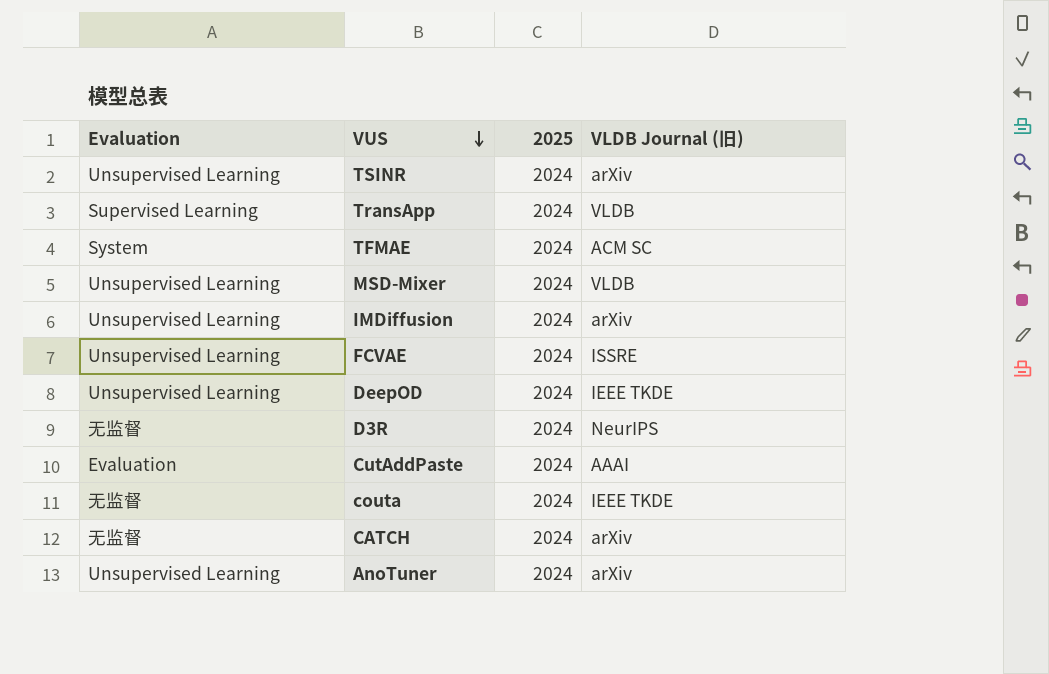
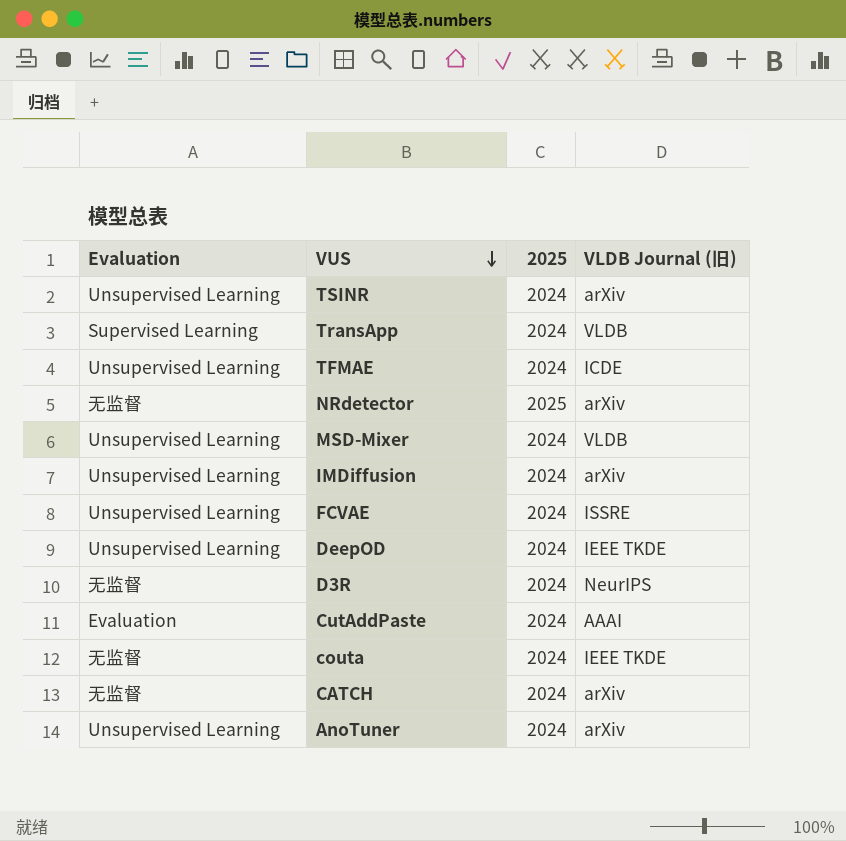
TFMAE | Evaluation: System -> Unsupervised Learning
TFMAE | VLDB Journal (旧): ACM SC -> ICDE
row NRdetector: none -> 无监督 | 2025 | arXiv

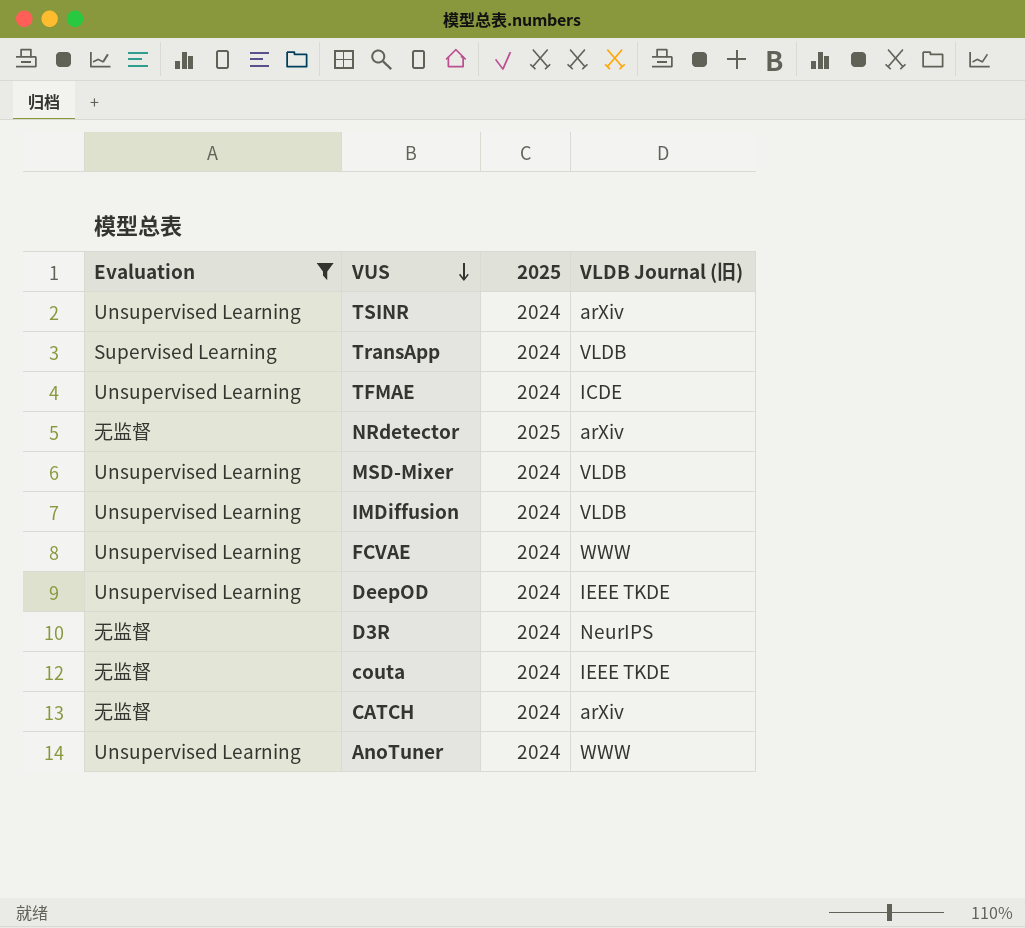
filter: none -> Evaluation != Evaluation
IMDiffusion | VLDB Journal (旧): arXiv -> VLDB
FCVAE | VLDB Journal (旧): ISSRE -> WWW
AnoTuner | VLDB Journal (旧): arXiv -> WWW

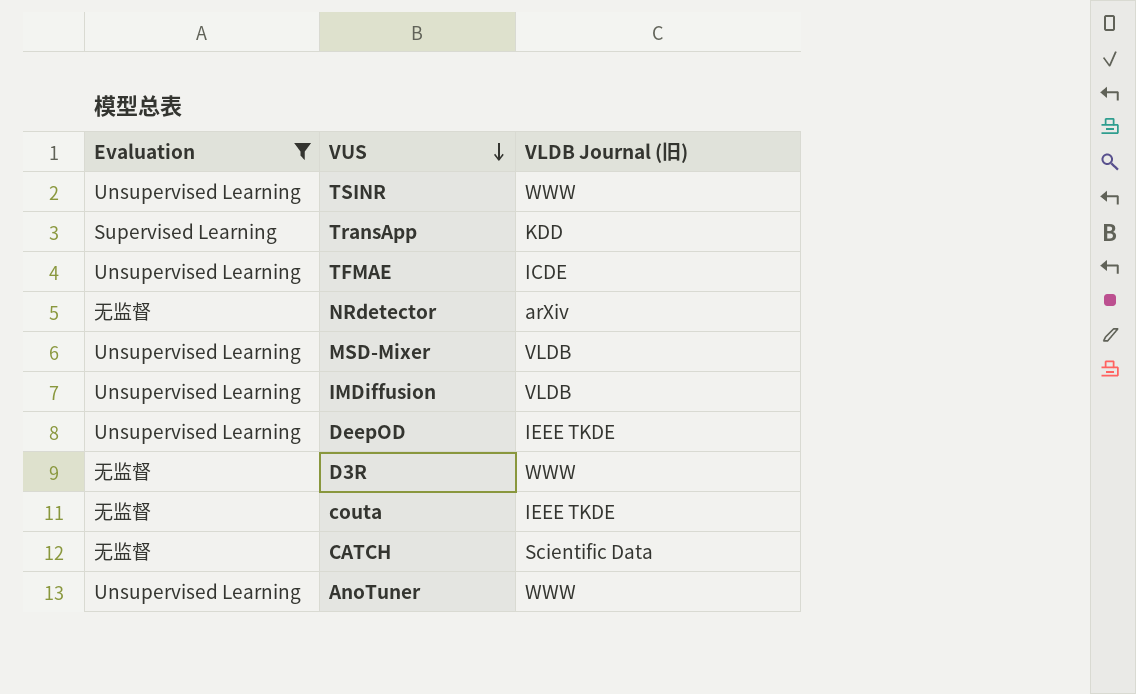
column 2025 | position: 3 -> none
row FCVAE: Unsupervised Learning | 2024 | WWW -> none
TSINR | VLDB Journal (旧): arXiv -> WWW
TransApp | VLDB Journal (旧): VLDB -> KDD
D3R | VLDB Journal (旧): NeurIPS -> WWW
CATCH | VLDB Journal (旧): arXiv -> Scientific Data

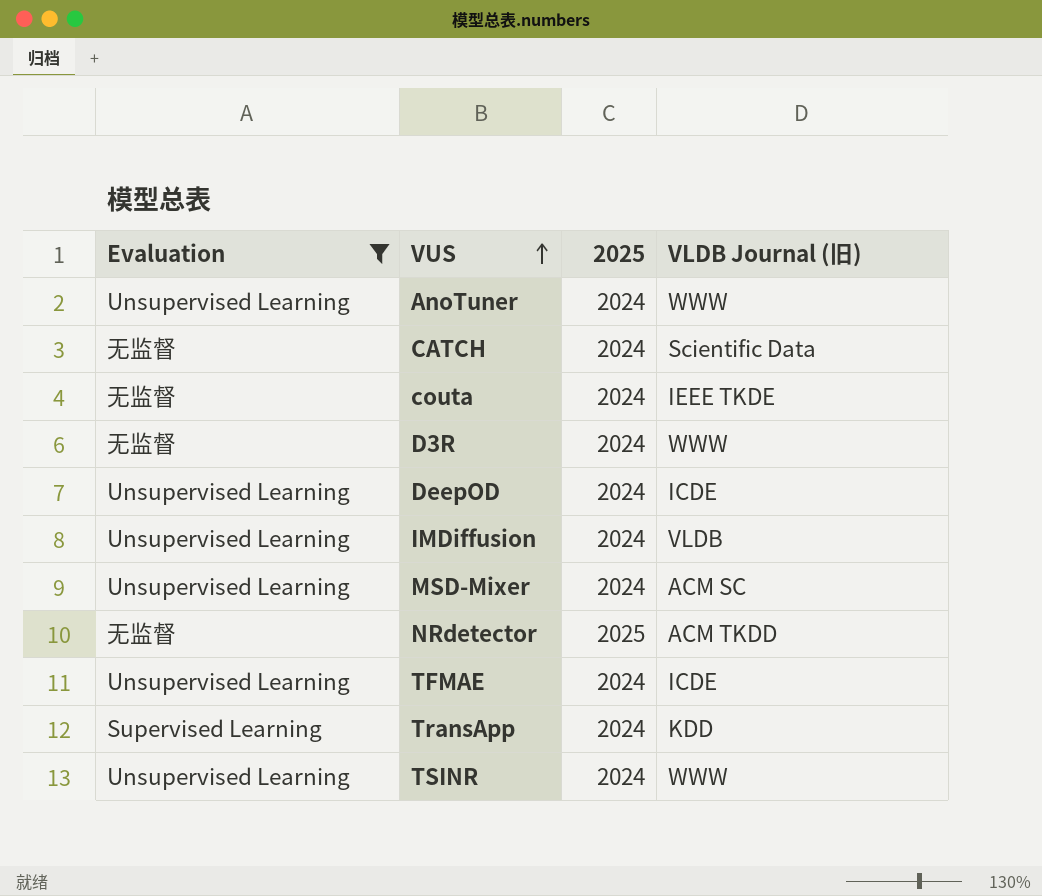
row order: VUS descending -> VUS ascending
column 2025 | position: none -> 3
DeepOD | VLDB Journal (旧): IEEE TKDE -> ICDE
MSD-Mixer | VLDB Journal (旧): VLDB -> ACM SC
NRdetector | VLDB Journal (旧): arXiv -> ACM TKDD

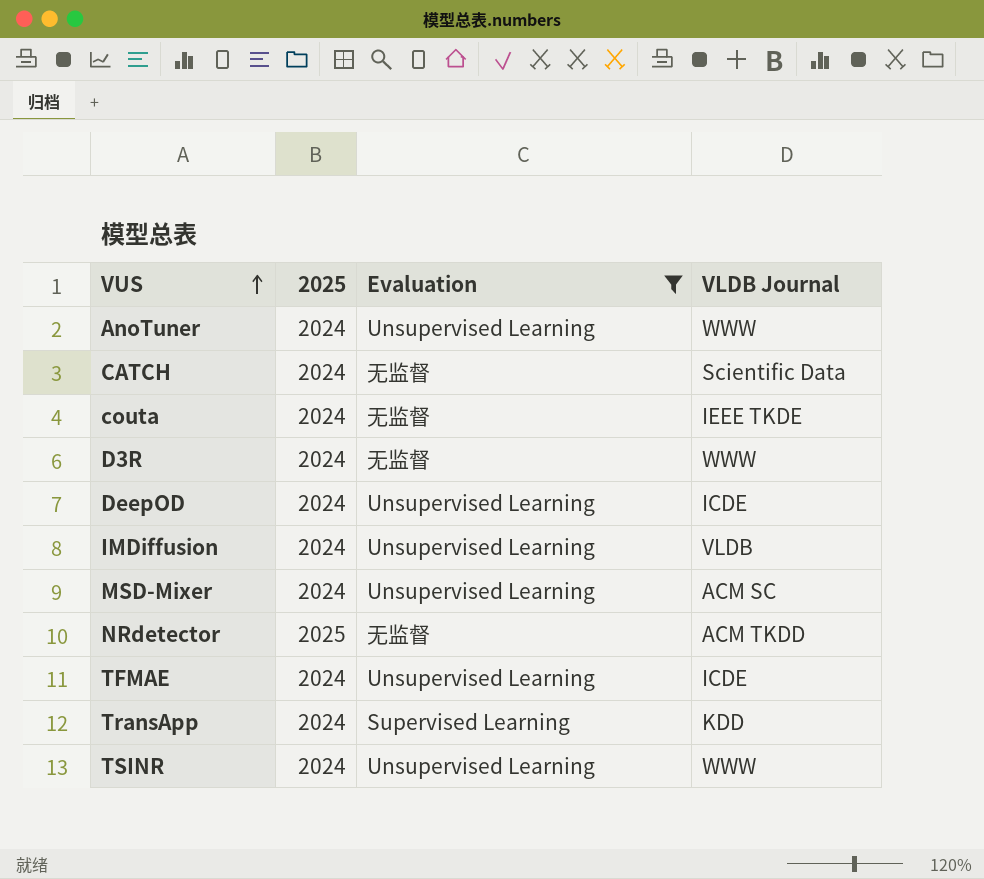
column Evaluation | position: 1 -> 3
column name: VLDB Journal (旧) -> VLDB Journal

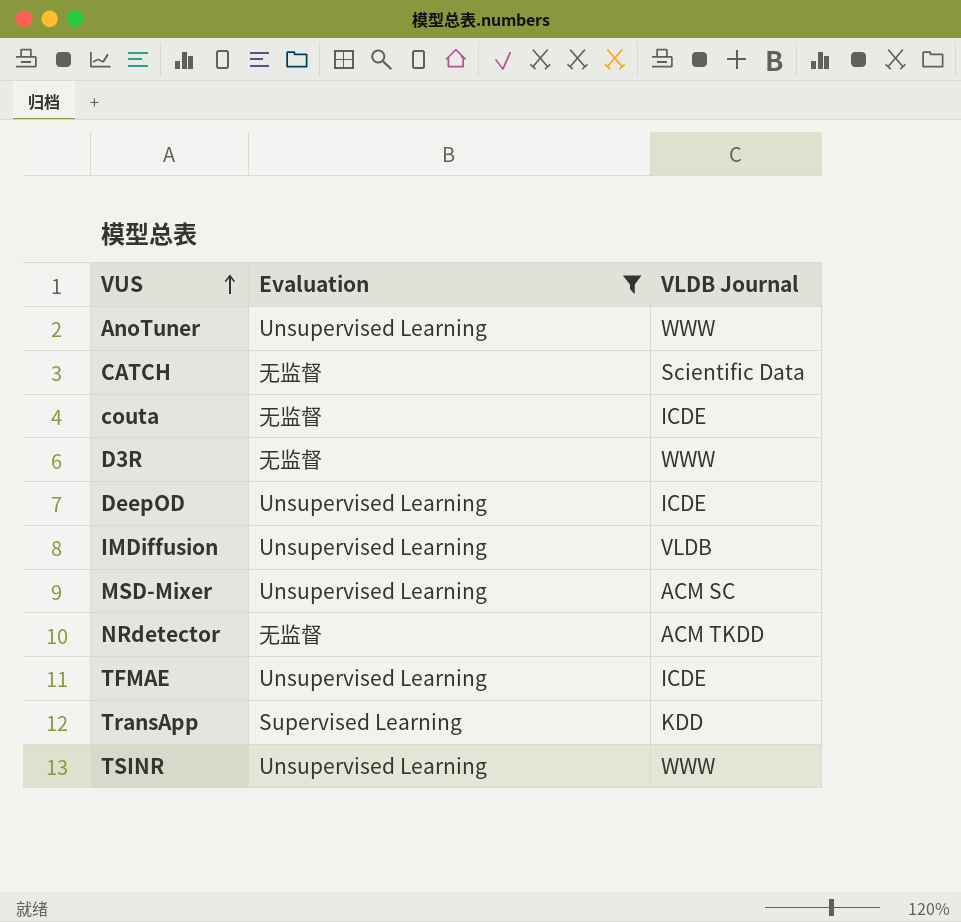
column 2025 | position: 2 -> none
couta | VLDB Journal: IEEE TKDE -> ICDE

